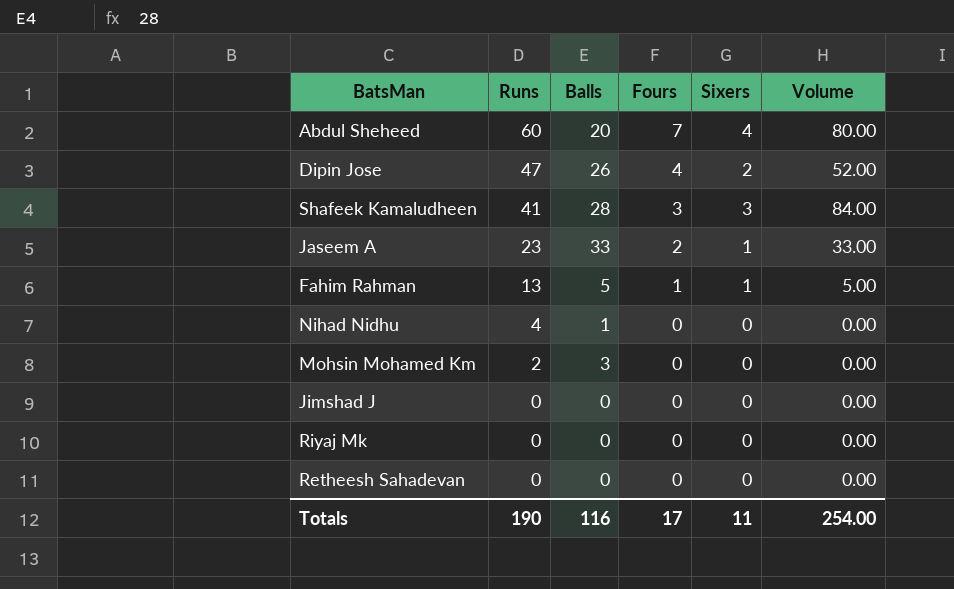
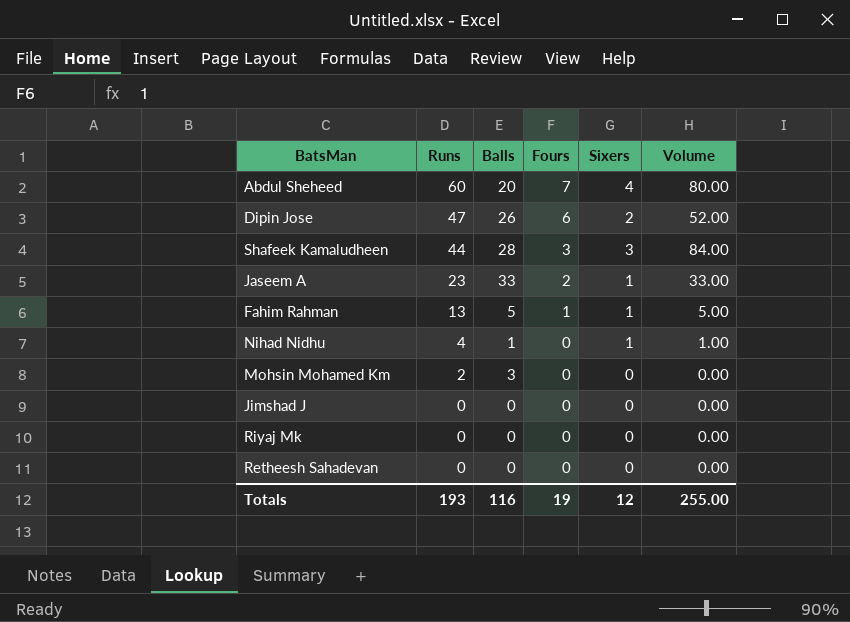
Dipin Jose | Fours: 4 -> 6
Shafeek Kamaludheen | Runs: 41 -> 44
Nihad Nidhu | Sixers: 0 -> 1
Nihad Nidhu | Volume: 0.00 -> 1.00
Totals | Runs: 190 -> 193
Totals | Fours: 17 -> 19
Totals | Sixers: 11 -> 12
Totals | Volume: 254.00 -> 255.00

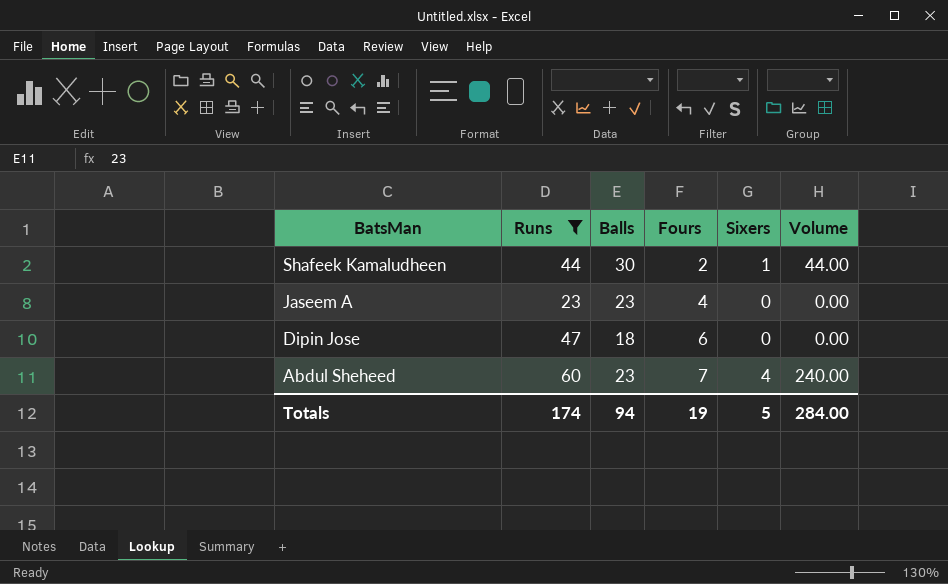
filter: none -> Runs >= 23
row order: Runs descending -> BatsMan descending
column Volume | formula: [Balls] * [Sixers] -> [Runs] * [Sixers]
Shafeek Kamaludheen | Balls: 28 -> 30
Shafeek Kamaludheen | Fours: 3 -> 2
Shafeek Kamaludheen | Sixers: 3 -> 1
Jaseem A | Balls: 33 -> 23
Jaseem A | Fours: 2 -> 4
Jaseem A | Sixers: 1 -> 0
Dipin Jose | Balls: 26 -> 18
Dipin Jose | Sixers: 2 -> 0
Abdul Sheheed | Balls: 20 -> 23
Totals | Runs: 193 -> 174
Totals | Balls: 116 -> 94
Totals | Sixers: 12 -> 5
Totals | Volume: 255.00 -> 284.00

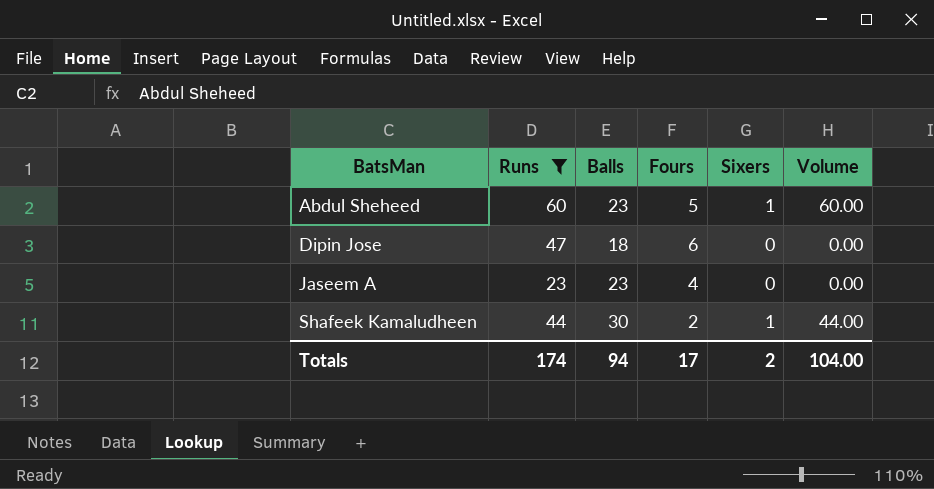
row order: BatsMan descending -> BatsMan ascending
Abdul Sheheed | Fours: 7 -> 5
Abdul Sheheed | Sixers: 4 -> 1
Abdul Sheheed | Volume: 240.00 -> 60.00
Totals | Fours: 19 -> 17
Totals | Sixers: 5 -> 2
Totals | Volume: 284.00 -> 104.00

